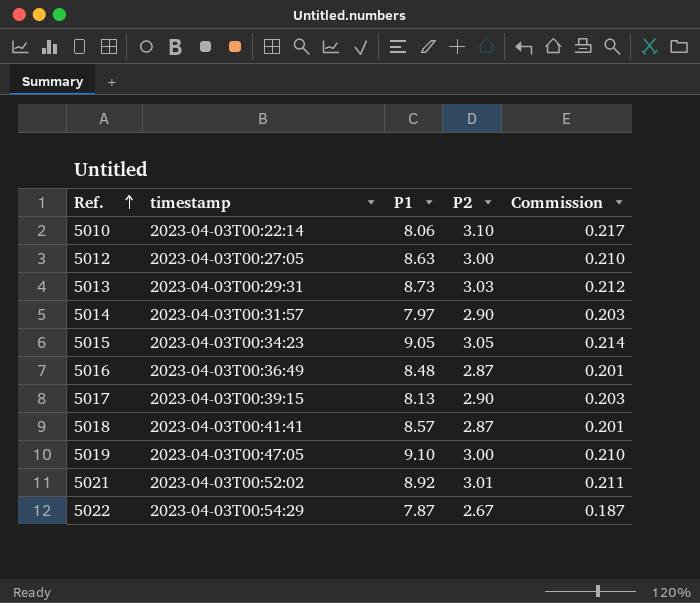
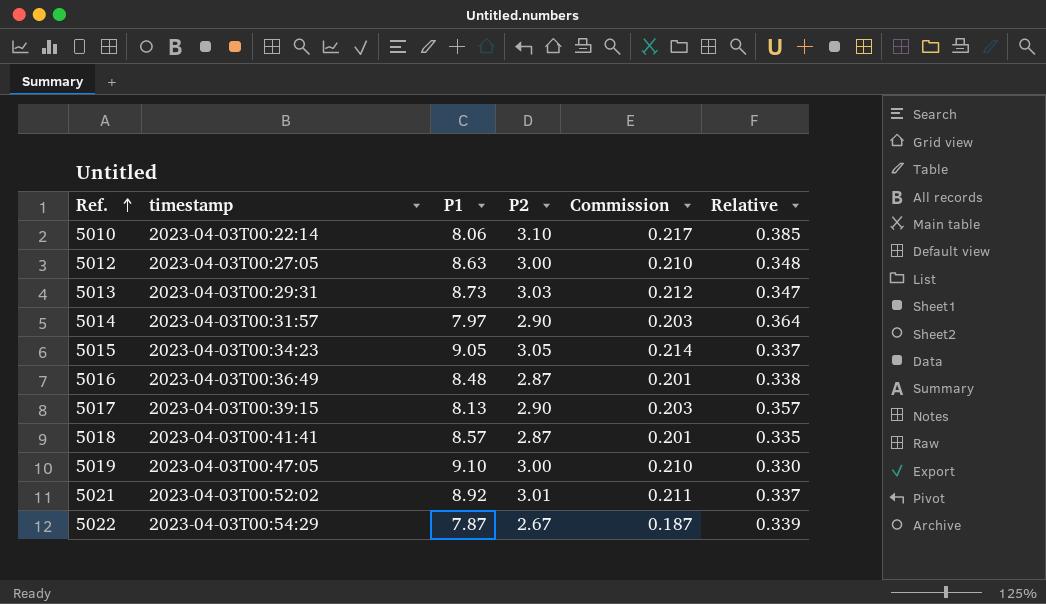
column Relative | formula: none -> [P2] / [P1]

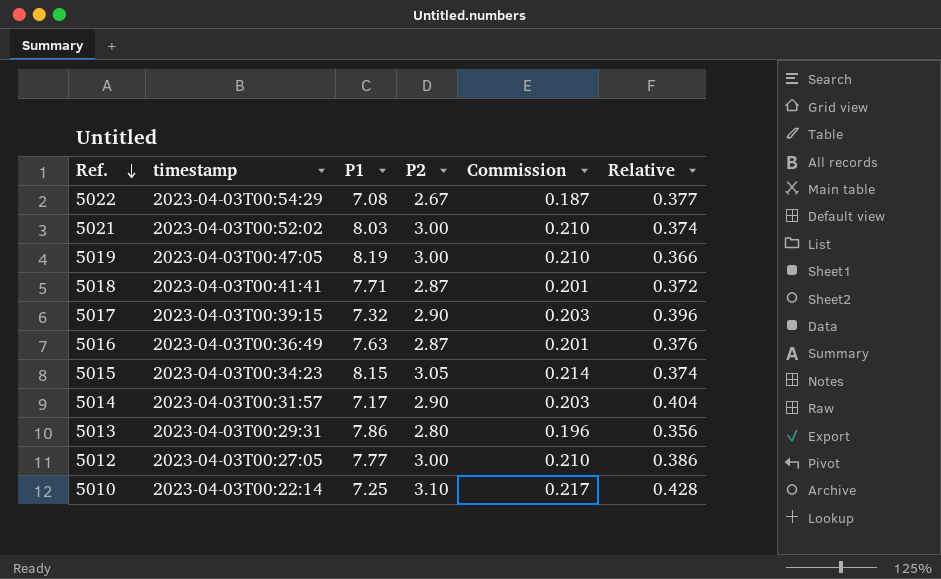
row order: Ref. ascending -> Ref. descending
5022 | P1: 7.87 -> 7.08
5022 | Relative: 0.339 -> 0.377
5021 | P1: 8.92 -> 8.03
5021 | P2: 3.01 -> 3.00
5021 | Commission: 0.211 -> 0.210
5021 | Relative: 0.337 -> 0.374
5019 | P1: 9.10 -> 8.19
5019 | Relative: 0.330 -> 0.366
5018 | P1: 8.57 -> 7.71
5018 | Relative: 0.335 -> 0.372
5017 | P1: 8.13 -> 7.32
5017 | Relative: 0.357 -> 0.396
5016 | P1: 8.48 -> 7.63
5016 | Relative: 0.338 -> 0.376
5015 | P1: 9.05 -> 8.15
5015 | Relative: 0.337 -> 0.374
5014 | P1: 7.97 -> 7.17
5014 | Relative: 0.364 -> 0.404
5013 | P1: 8.73 -> 7.86
5013 | P2: 3.03 -> 2.80
5013 | Commission: 0.212 -> 0.196
5013 | Relative: 0.347 -> 0.356
5012 | P1: 8.63 -> 7.77
5012 | Relative: 0.348 -> 0.386
5010 | P1: 8.06 -> 7.25
5010 | Relative: 0.385 -> 0.428

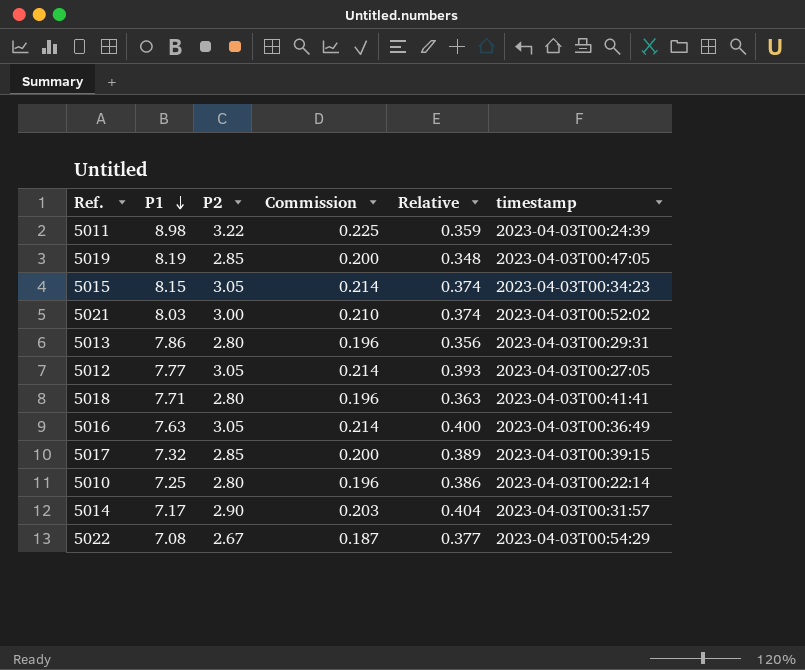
row order: Ref. descending -> P1 descending
column timestamp | position: 2 -> 6
row 5011: none -> 8.98 | 3.22 | 0.225 | 0.359 | 2023-04-03T00:24:39
5019 | P2: 3.00 -> 2.85
5019 | Commission: 0.210 -> 0.200
5019 | Relative: 0.366 -> 0.348
5012 | P2: 3.00 -> 3.05
5012 | Commission: 0.210 -> 0.214
5012 | Relative: 0.386 -> 0.393
5018 | P2: 2.87 -> 2.80
5018 | Commission: 0.201 -> 0.196
5018 | Relative: 0.372 -> 0.363
5016 | P2: 2.87 -> 3.05
5016 | Commission: 0.201 -> 0.214
5016 | Relative: 0.376 -> 0.400
5017 | P2: 2.90 -> 2.85
5017 | Commission: 0.203 -> 0.200
5017 | Relative: 0.396 -> 0.389
5010 | P2: 3.10 -> 2.80
5010 | Commission: 0.217 -> 0.196
5010 | Relative: 0.428 -> 0.386

